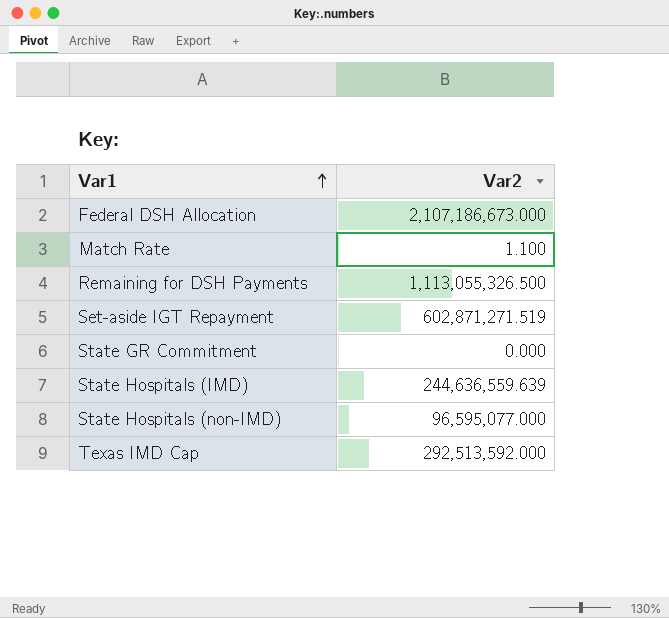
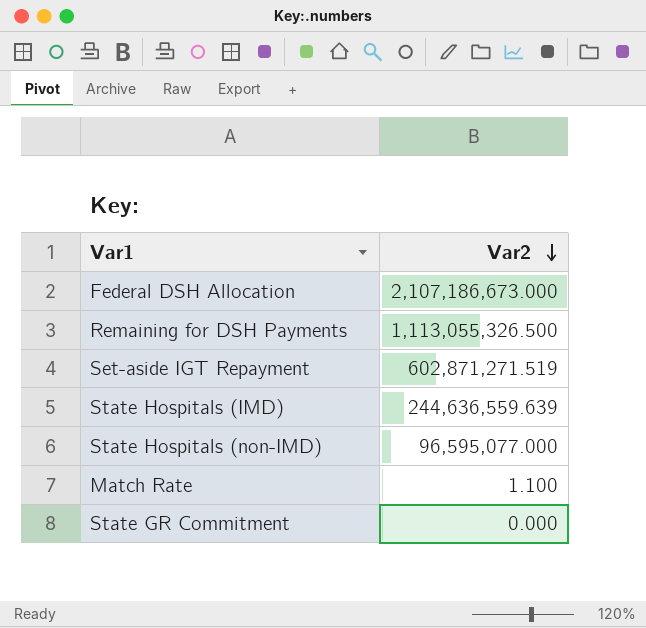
row order: Var1 ascending -> Var2 descending
row Texas IMD Cap: 292,513,592.000 -> none

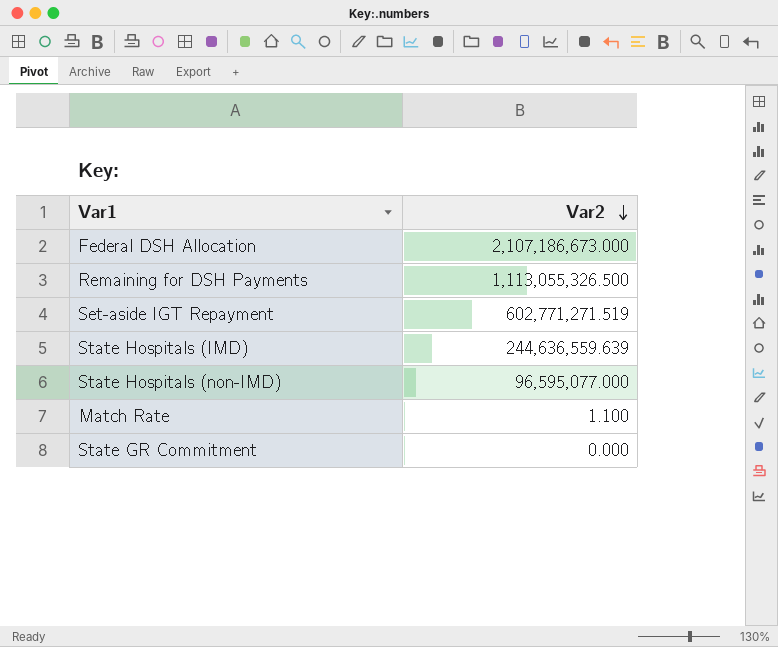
Set-aside IGT Repayment | Var2: 602,871,271.519 -> 602,771,271.519

